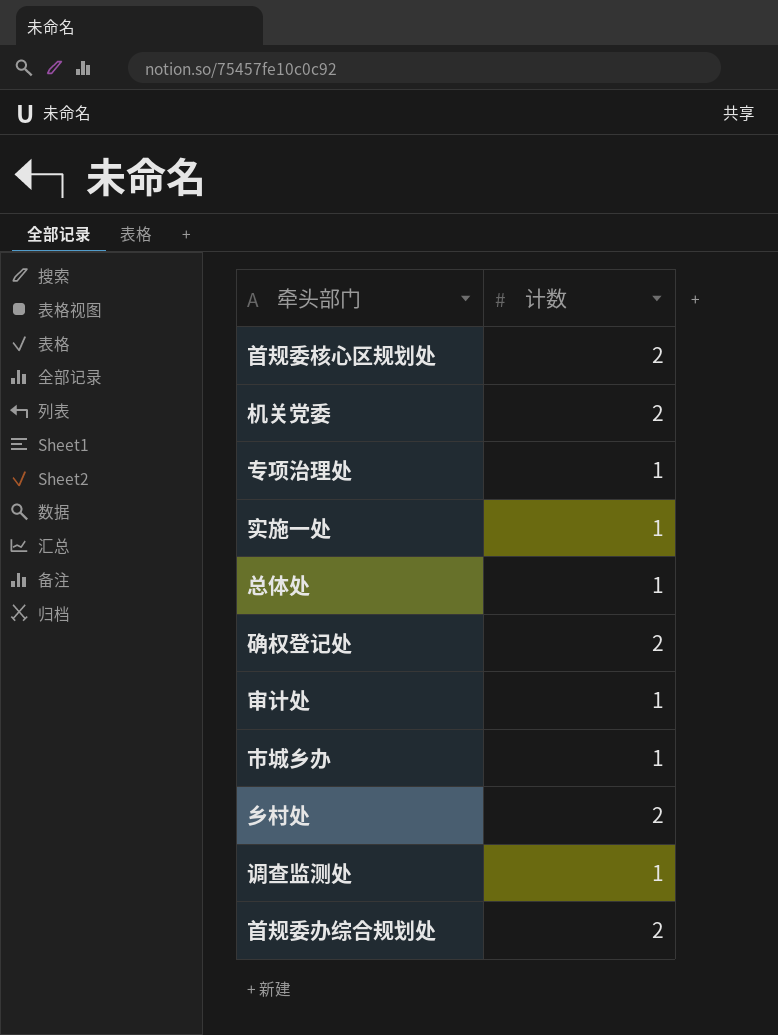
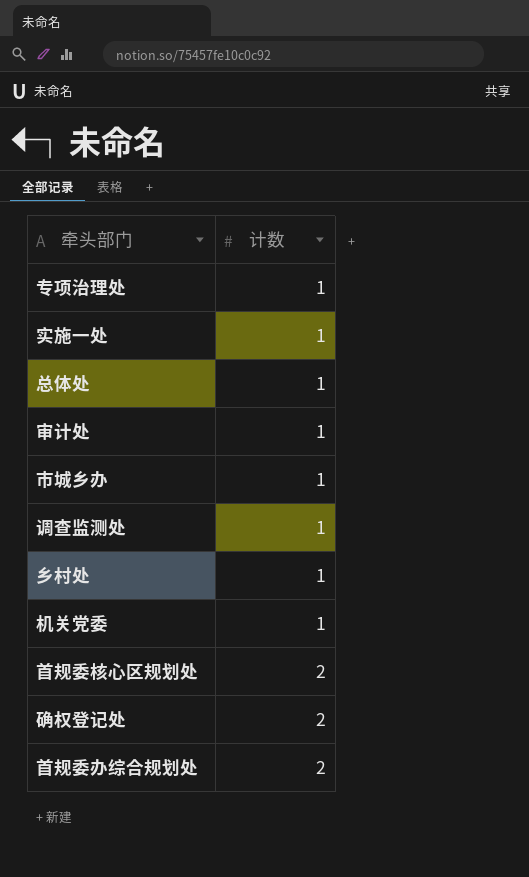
row order: none -> 计数 ascending
乡村处 | 计数: 2 -> 1
机关党委 | 计数: 2 -> 1

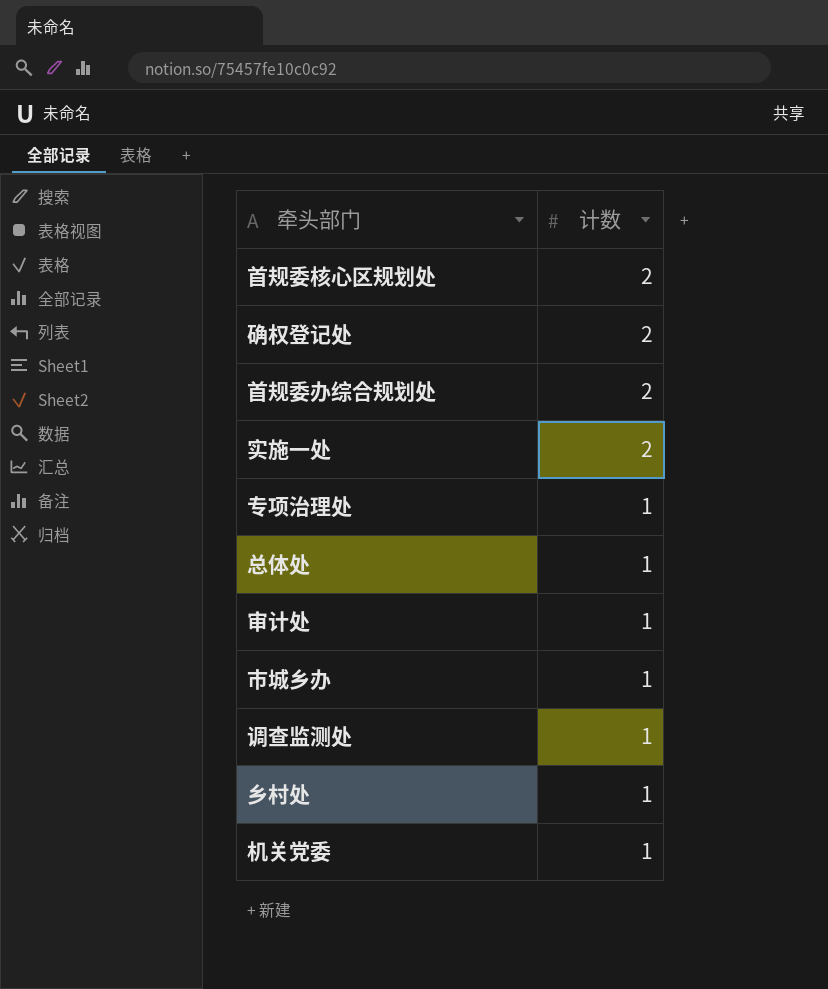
row order: 计数 ascending -> 计数 descending
实施一处 | 计数: 1 -> 2

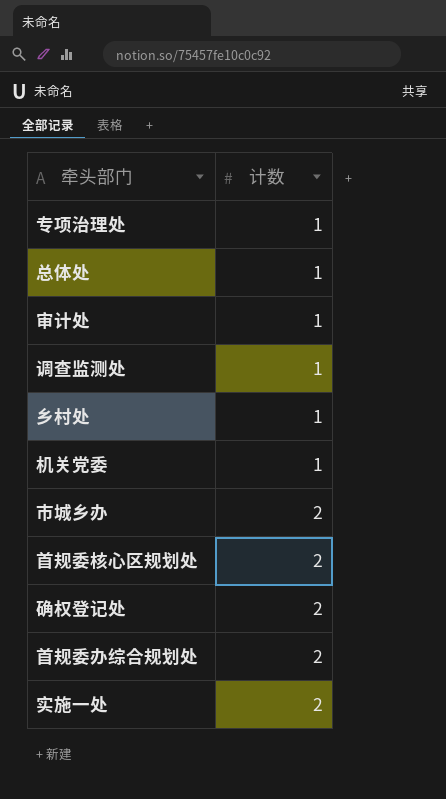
row order: 计数 descending -> 计数 ascending
市城乡办 | 计数: 1 -> 2

